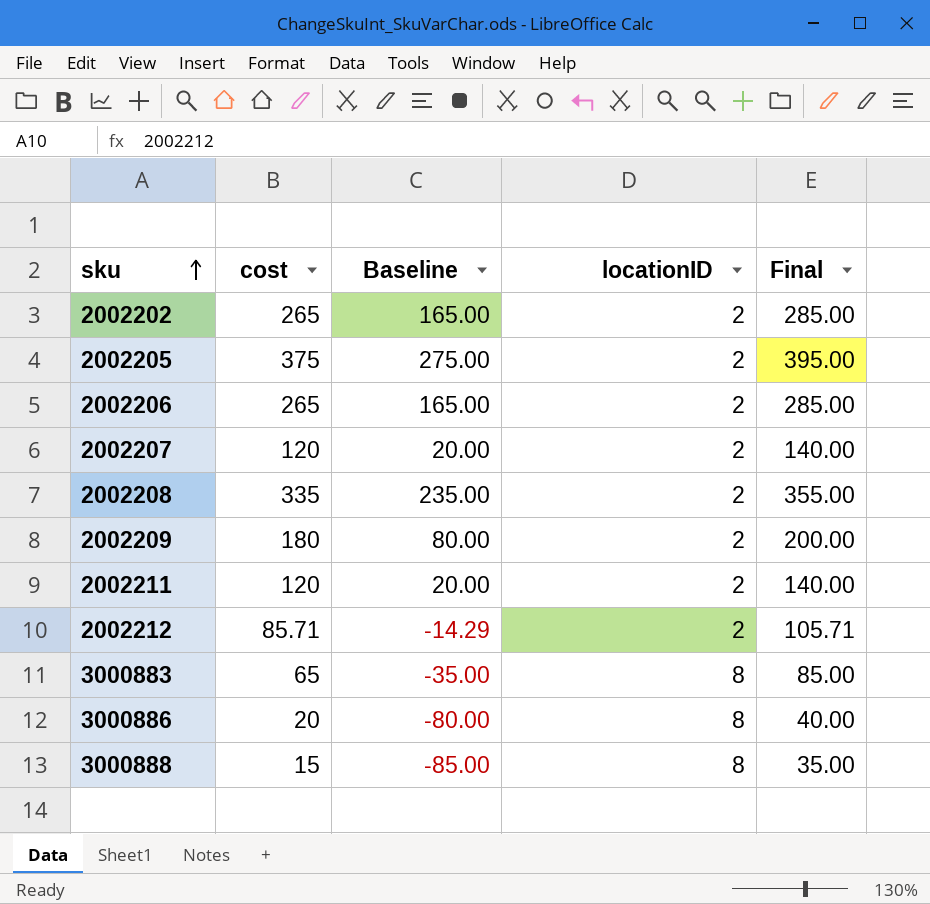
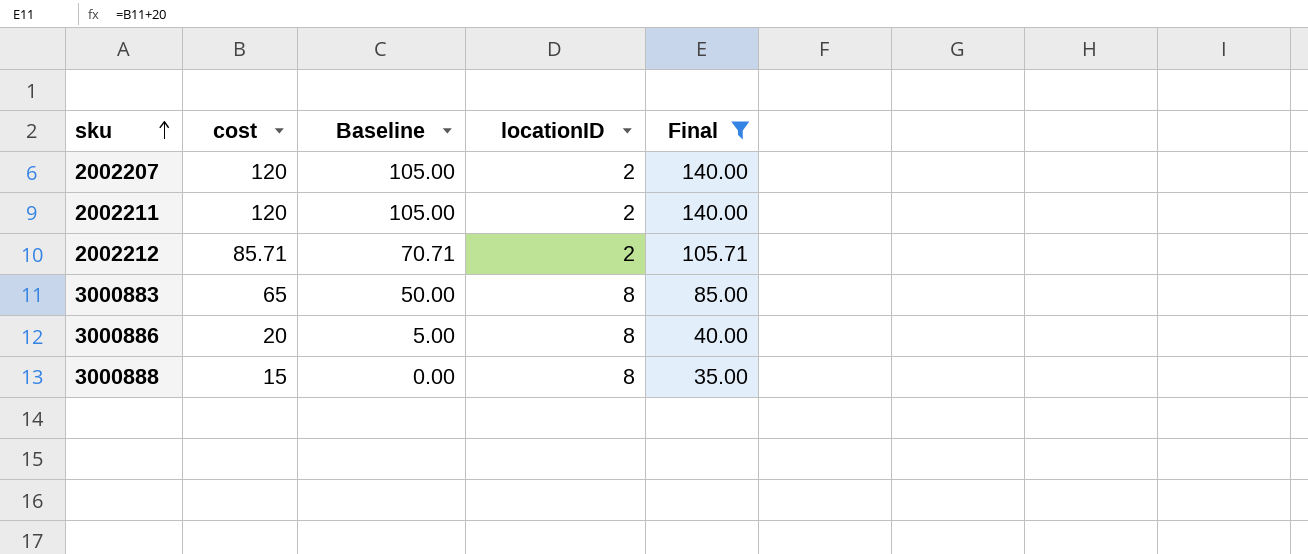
filter: none -> Final <= 140.00
column Baseline | formula: [cost] - 100 -> [cost] - 15

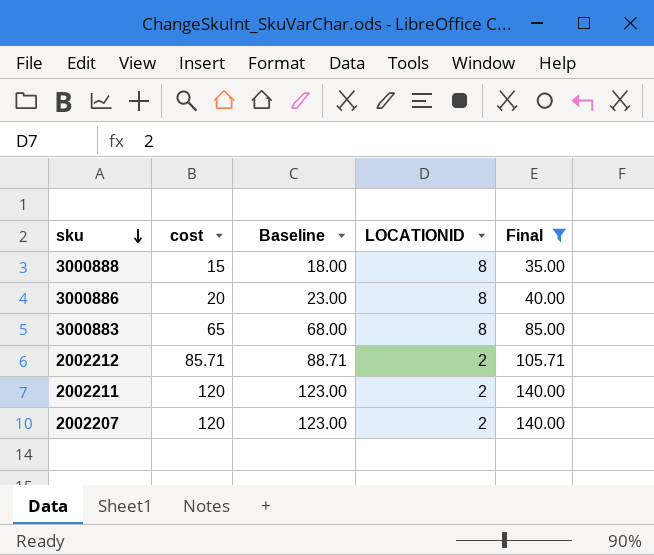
row order: sku ascending -> sku descending
column Baseline | formula: [cost] - 15 -> [cost] + 3
column name: locationID -> LOCATIONID

